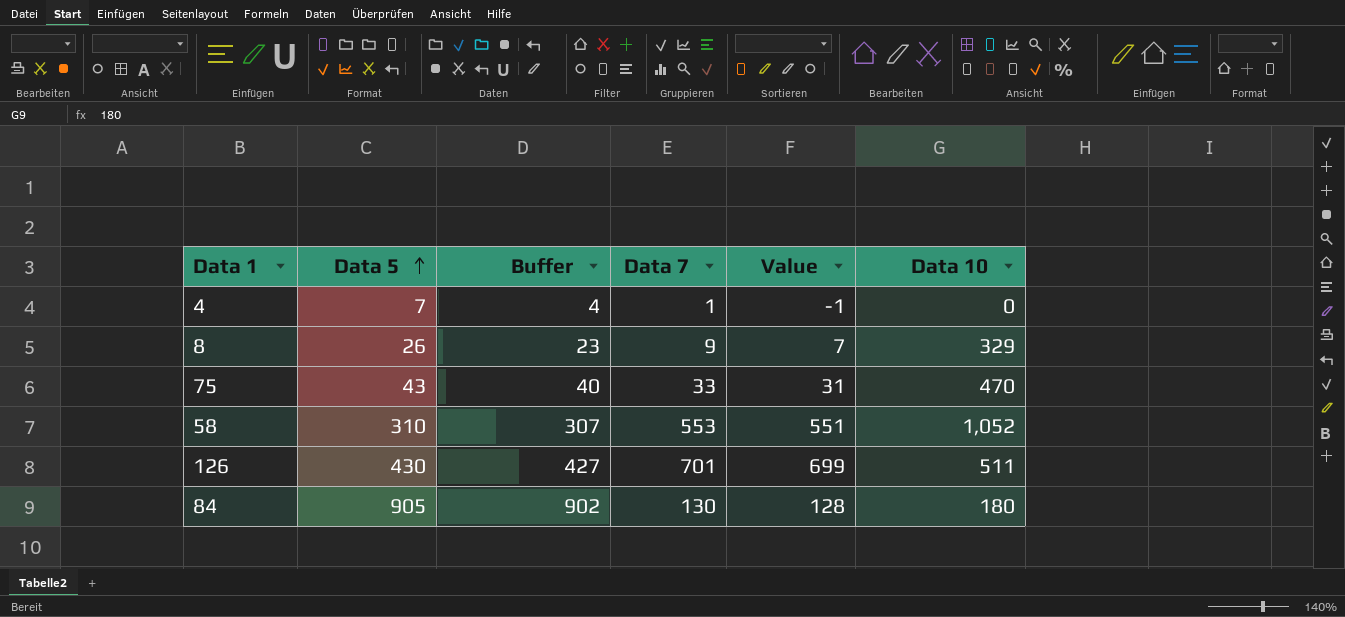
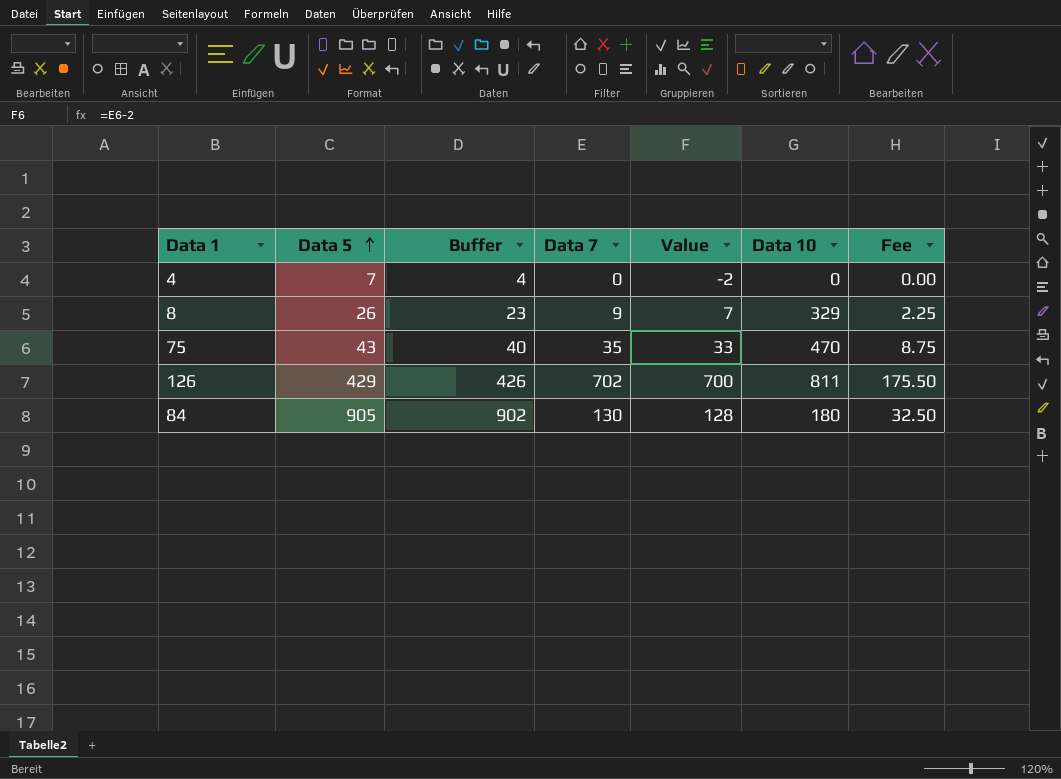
column Fee | formula: none -> [Data 7] * 0.25
row 58: 310 | 307 | 553 | 551 | 1,052 -> none
4 | Data 7: 1 -> 0
4 | Value: -1 -> -2
75 | Data 7: 33 -> 35
75 | Value: 31 -> 33
126 | Data 5: 430 -> 429
126 | Buffer: 427 -> 426
126 | Data 7: 701 -> 702
126 | Value: 699 -> 700
126 | Data 10: 511 -> 811

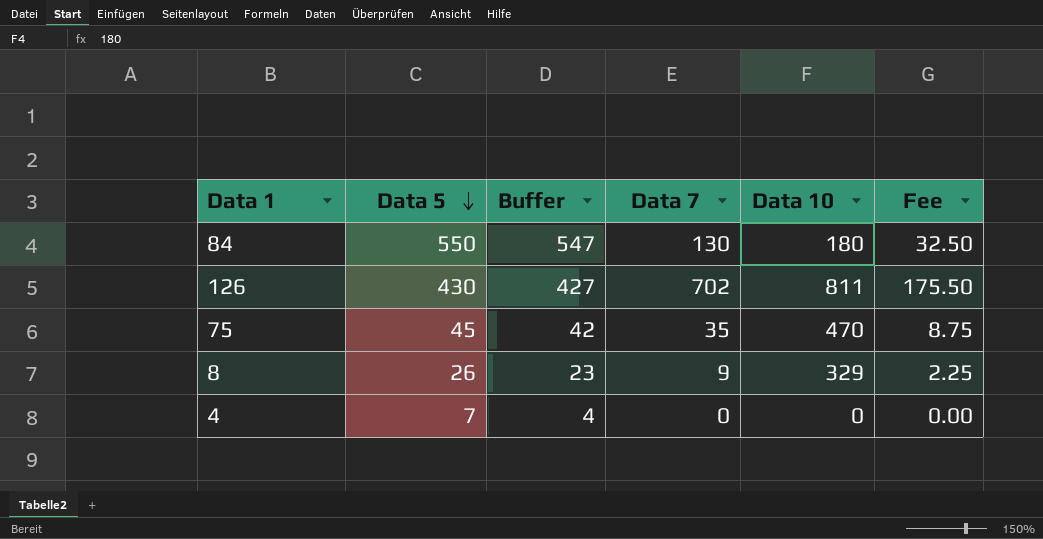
row order: Data 5 ascending -> Data 5 descending
column Value | formula: [Data 7] - 2 -> none
84 | Data 5: 905 -> 550
84 | Buffer: 902 -> 547
126 | Data 5: 429 -> 430
126 | Buffer: 426 -> 427
75 | Data 5: 43 -> 45
75 | Buffer: 40 -> 42

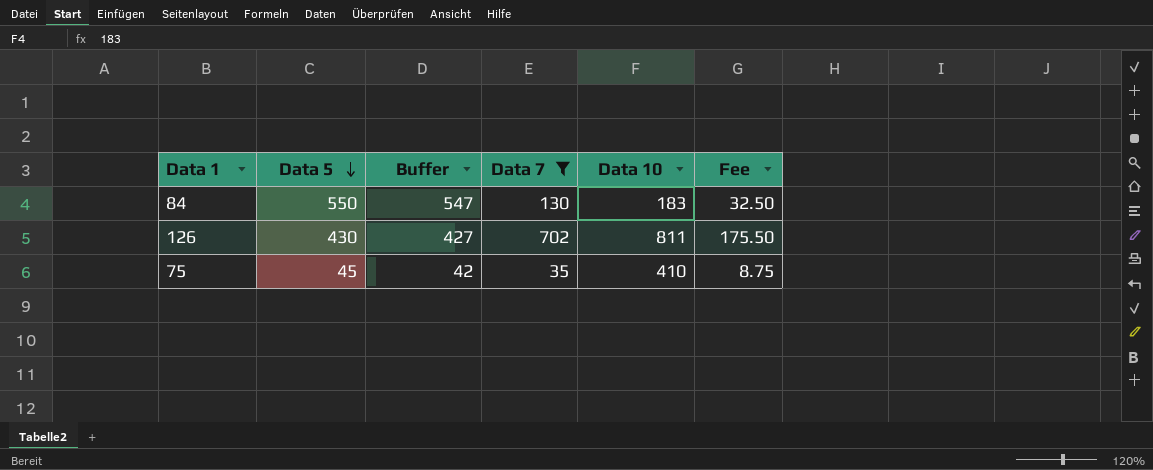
filter: none -> Data 7 >= 35
84 | Data 10: 180 -> 183
75 | Data 10: 470 -> 410

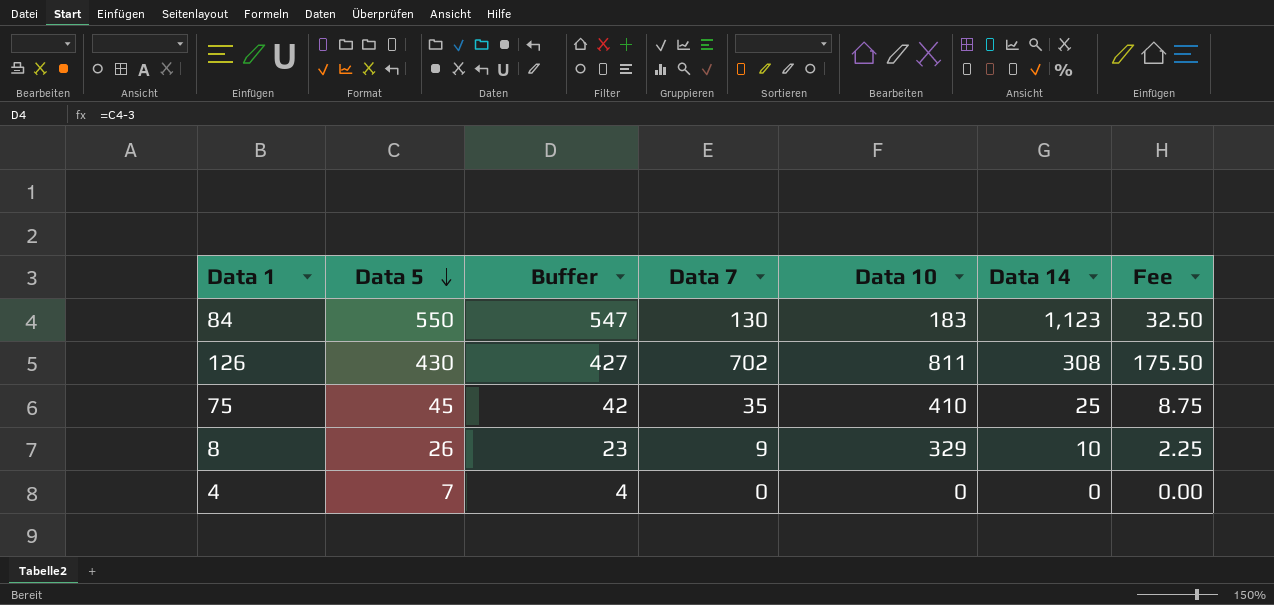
filter: Data 7 >= 35 -> none
column Data 14 | position: none -> 6

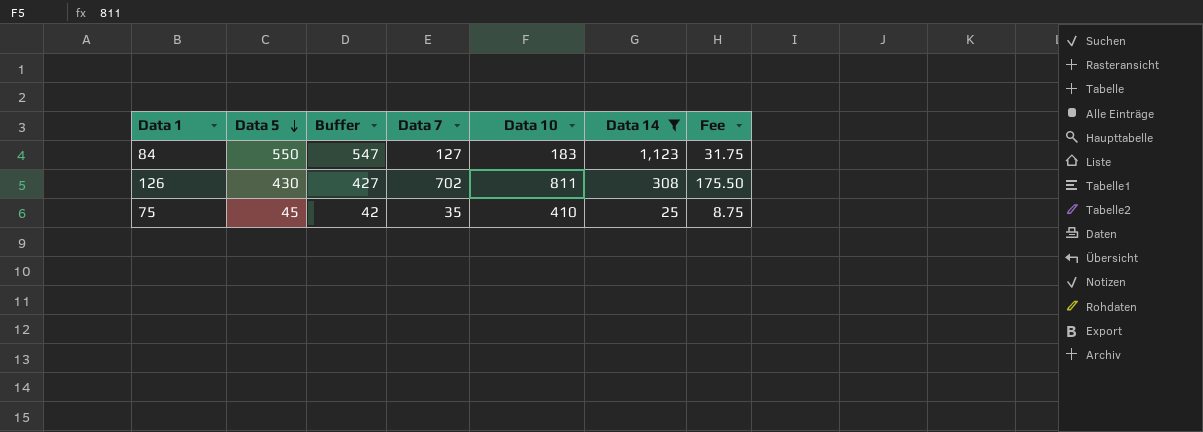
filter: none -> Data 14 >= 25
84 | Data 7: 130 -> 127
84 | Fee: 32.50 -> 31.75

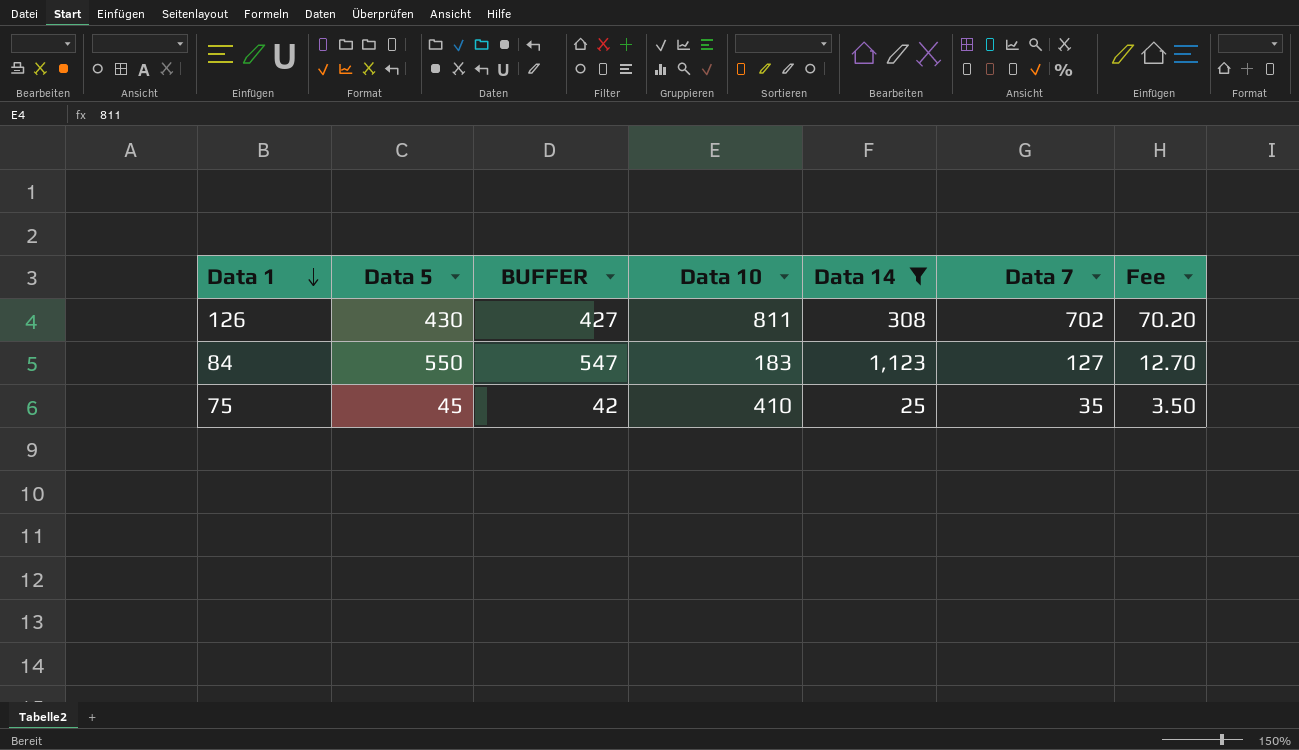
row order: Data 5 descending -> Data 1 descending
column name: Buffer -> BUFFER
column Data 7 | position: 4 -> 6
column Fee | formula: [Data 7] * 0.25 -> [Data 7] * 0.1

